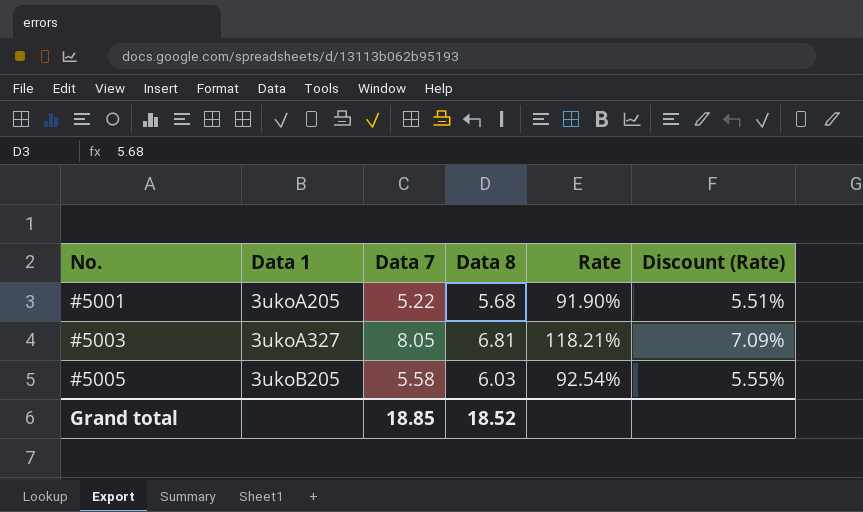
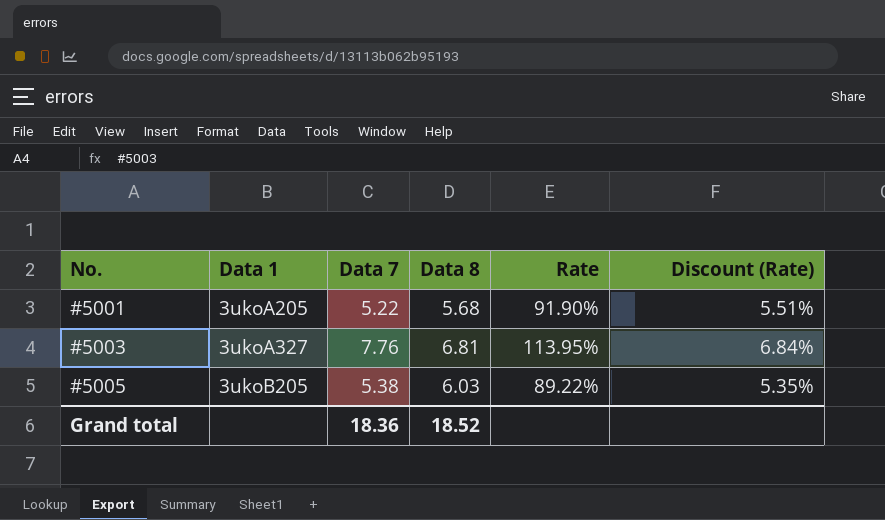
#5003 | Data 7: 8.05 -> 7.76
#5003 | Rate: 118.21% -> 113.95%
#5003 | Discount (Rate): 7.09% -> 6.84%
#5005 | Data 7: 5.58 -> 5.38
#5005 | Rate: 92.54% -> 89.22%
#5005 | Discount (Rate): 5.55% -> 5.35%
Grand total | Data 7: 18.85 -> 18.36

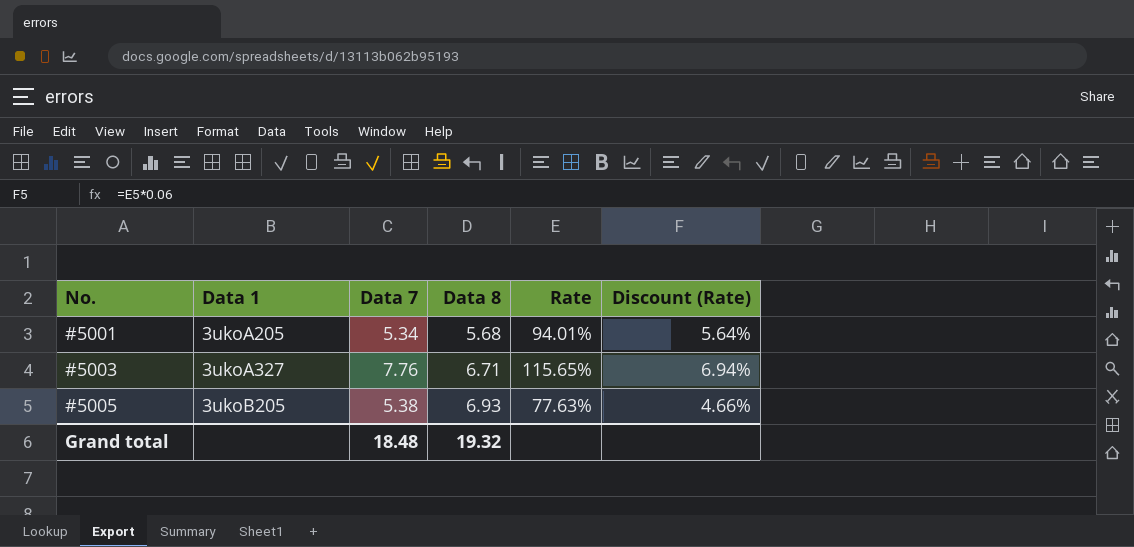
#5001 | Data 7: 5.22 -> 5.34
#5001 | Rate: 91.90% -> 94.01%
#5001 | Discount (Rate): 5.51% -> 5.64%
#5003 | Data 8: 6.81 -> 6.71
#5003 | Rate: 113.95% -> 115.65%
#5003 | Discount (Rate): 6.84% -> 6.94%
#5005 | Data 8: 6.03 -> 6.93
#5005 | Rate: 89.22% -> 77.63%
#5005 | Discount (Rate): 5.35% -> 4.66%
Grand total | Data 7: 18.36 -> 18.48
Grand total | Data 8: 18.52 -> 19.32

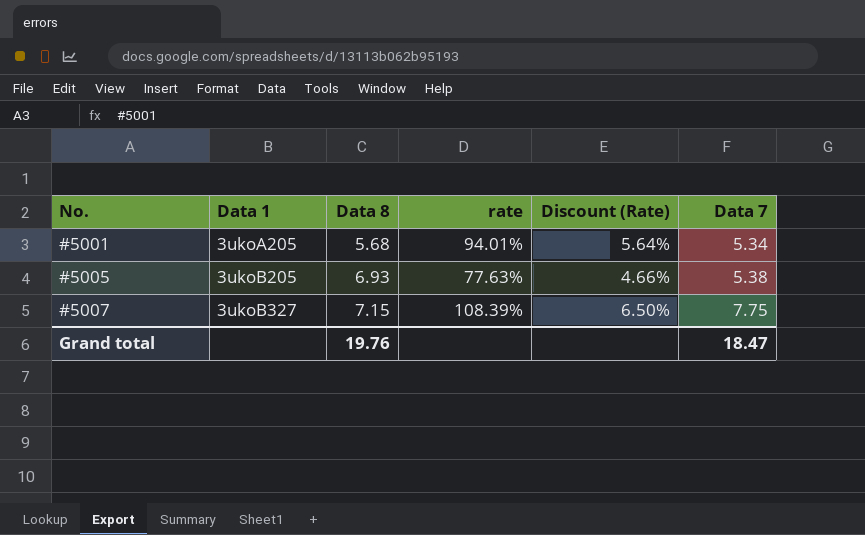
column name: Rate -> rate
column Data 7 | position: 3 -> 6
row #5003: 3ukoA327 | 7.76 | 6.71 | 115.65% | 6.94% -> none
row #5007: none -> 3ukoB327 | 7.15 | 108.39% | 6.50% | 7.75
Grand total | Data 8: 19.32 -> 19.76
Grand total | Data 7: 18.48 -> 18.47

